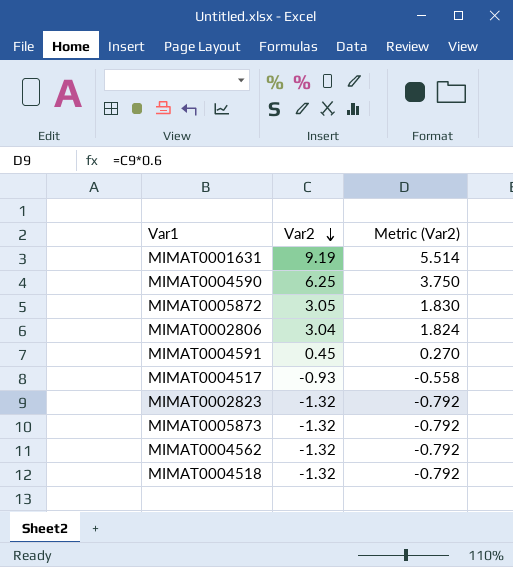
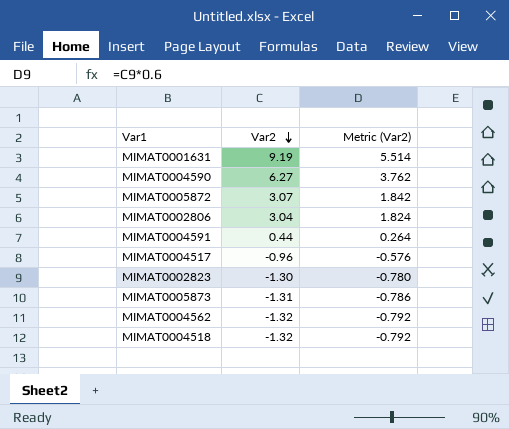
MIMAT0004590 | Var2: 6.25 -> 6.27
MIMAT0004590 | Metric (Var2): 3.750 -> 3.762
MIMAT0005872 | Var2: 3.05 -> 3.07
MIMAT0005872 | Metric (Var2): 1.830 -> 1.842
MIMAT0004591 | Var2: 0.45 -> 0.44
MIMAT0004591 | Metric (Var2): 0.270 -> 0.264
MIMAT0004517 | Var2: -0.93 -> -0.96
MIMAT0004517 | Metric (Var2): -0.558 -> -0.576
MIMAT0002823 | Var2: -1.32 -> -1.30
MIMAT0002823 | Metric (Var2): -0.792 -> -0.780
MIMAT0005873 | Var2: -1.32 -> -1.31
MIMAT0005873 | Metric (Var2): -0.792 -> -0.786

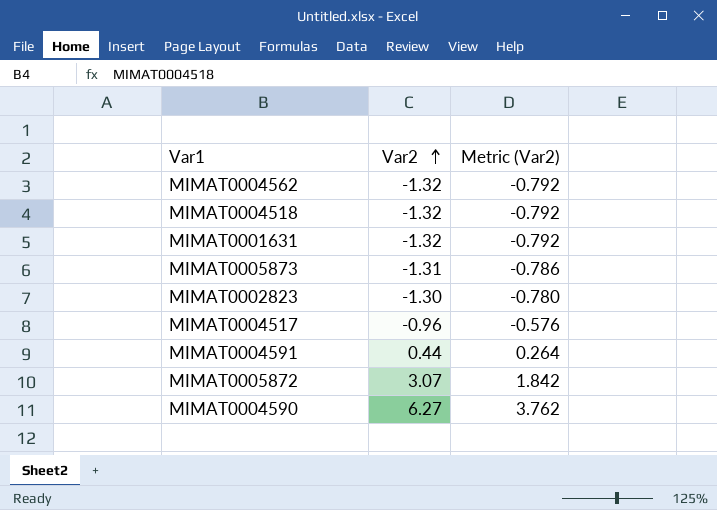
row order: Var2 descending -> Var2 ascending
row MIMAT0002806: 3.04 | 1.824 -> none
MIMAT0001631 | Var2: 9.19 -> -1.32
MIMAT0001631 | Metric (Var2): 5.514 -> -0.792

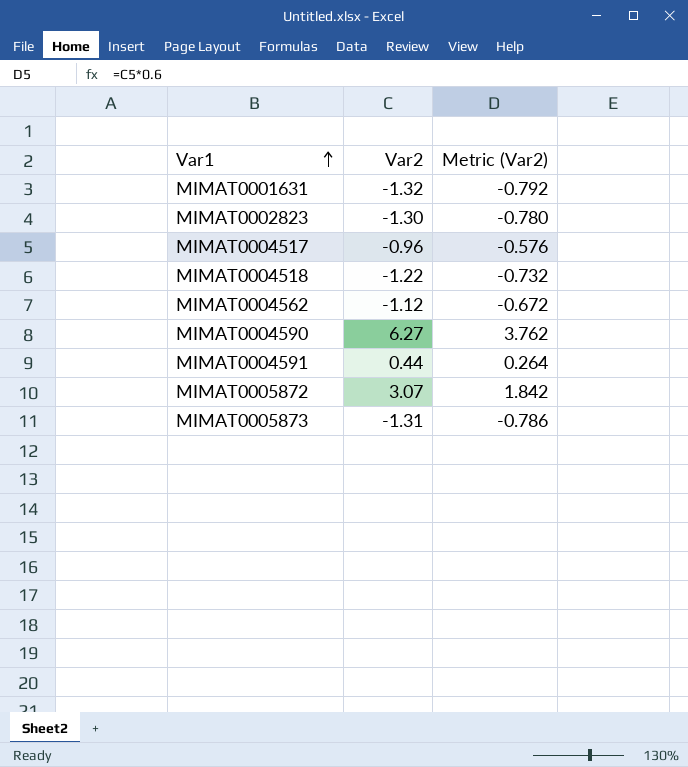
row order: Var2 ascending -> Var1 ascending
MIMAT0004518 | Var2: -1.32 -> -1.22
MIMAT0004518 | Metric (Var2): -0.792 -> -0.732
MIMAT0004562 | Var2: -1.32 -> -1.12
MIMAT0004562 | Metric (Var2): -0.792 -> -0.672

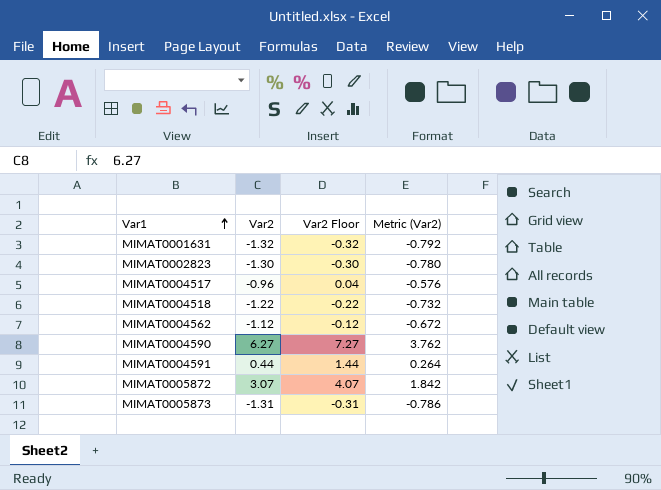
column Var2 Floor | formula: none -> [Var2] + 1

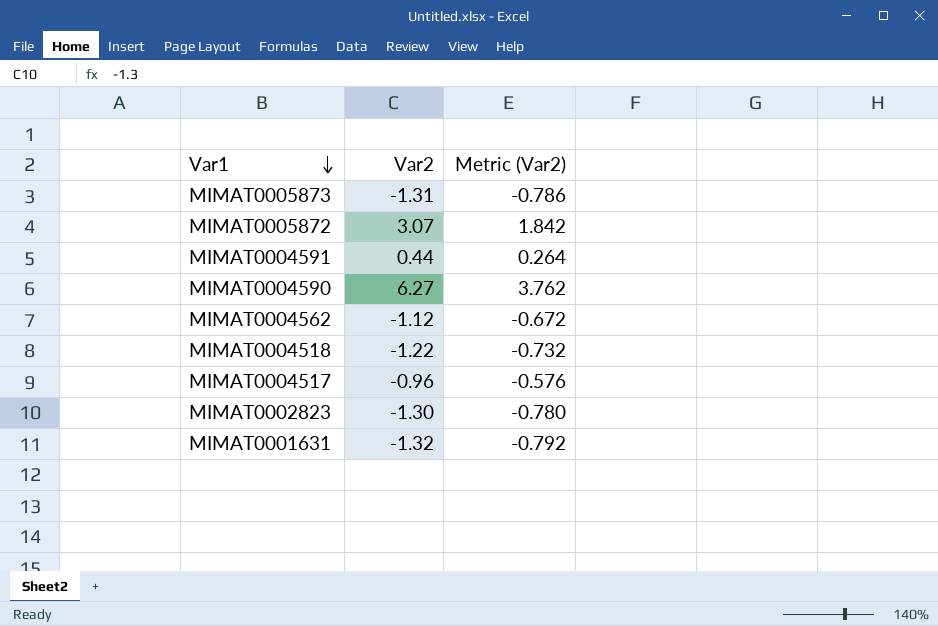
row order: Var1 ascending -> Var1 descending
column Var2 Floor | formula: [Var2] + 1 -> none

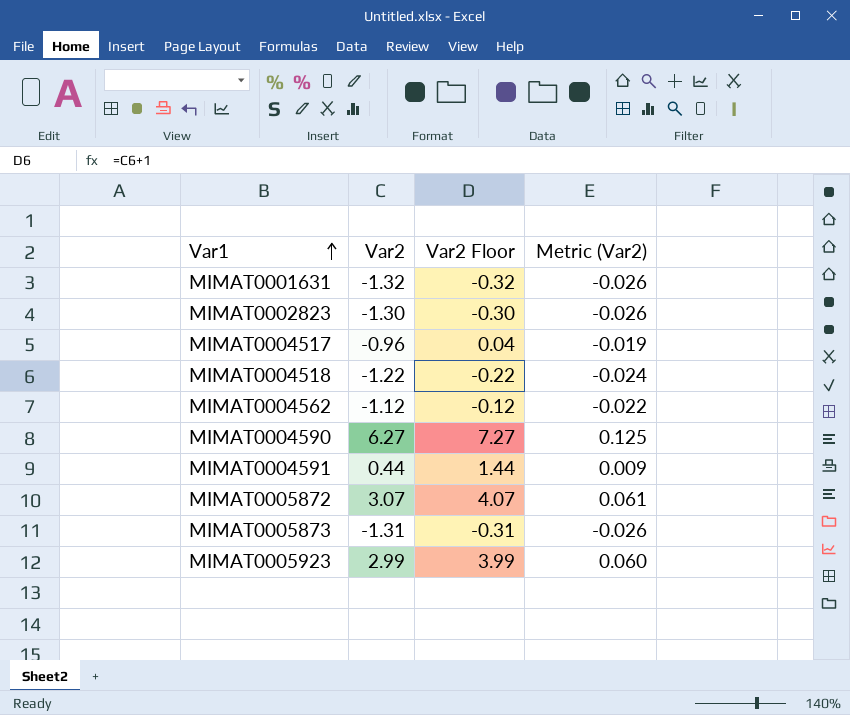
row order: Var1 descending -> Var1 ascending
column Var2 Floor | formula: none -> [Var2] + 1
column Metric (Var2) | formula: [Var2] * 0.6 -> [Var2] * 0.02
row MIMAT0005923: none -> 2.99 | 3.99 | 0.060

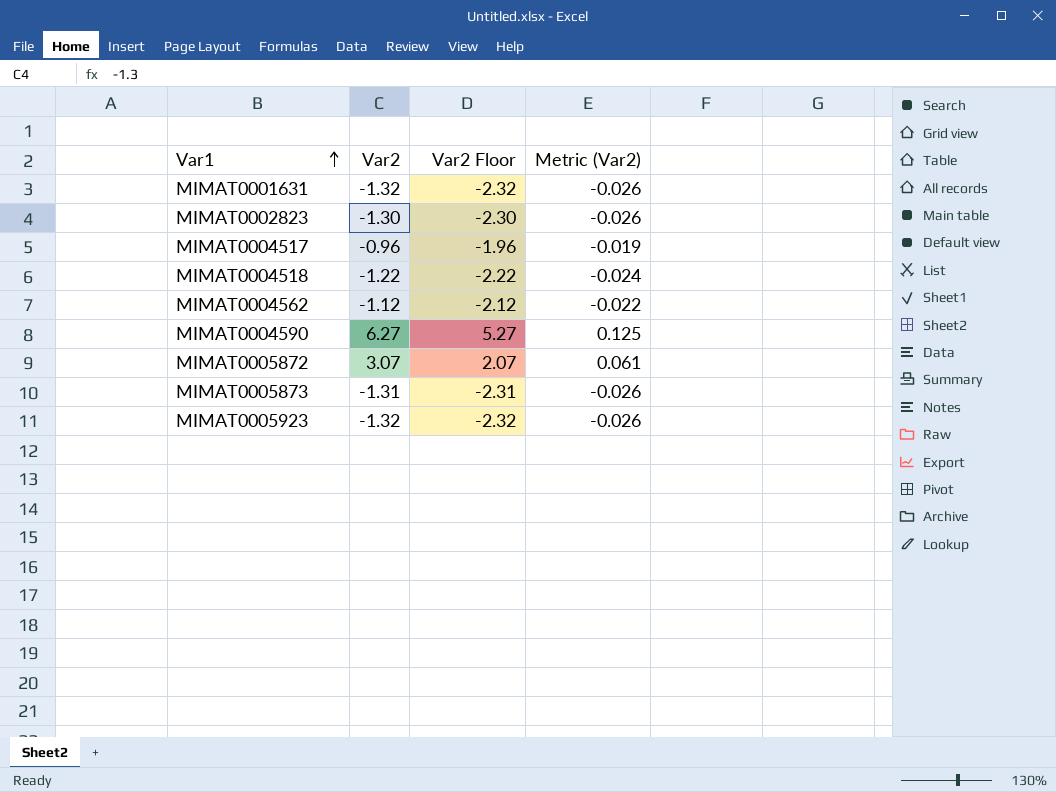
column Var2 Floor | formula: [Var2] + 1 -> [Var2] - 1
row MIMAT0004591: 0.44 | 1.44 | 0.009 -> none
MIMAT0005923 | Var2: 2.99 -> -1.32
MIMAT0005923 | Metric (Var2): 0.060 -> -0.026

